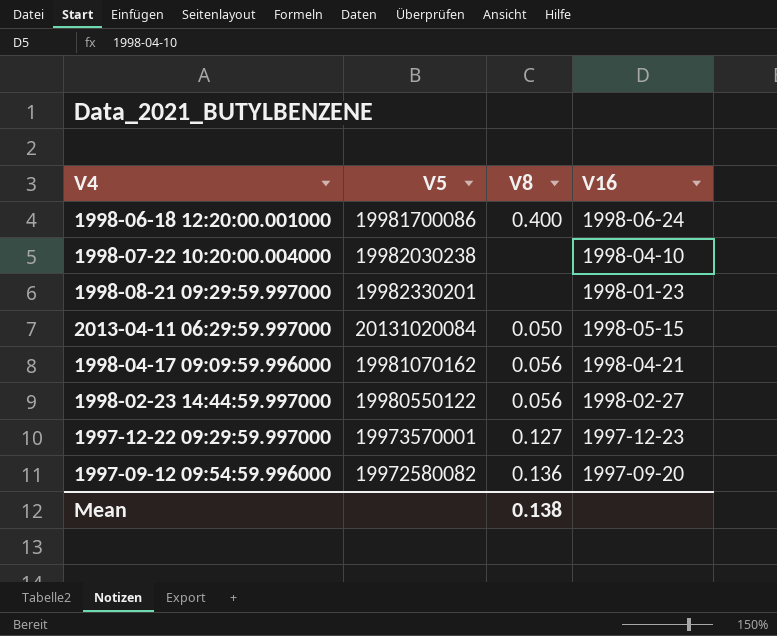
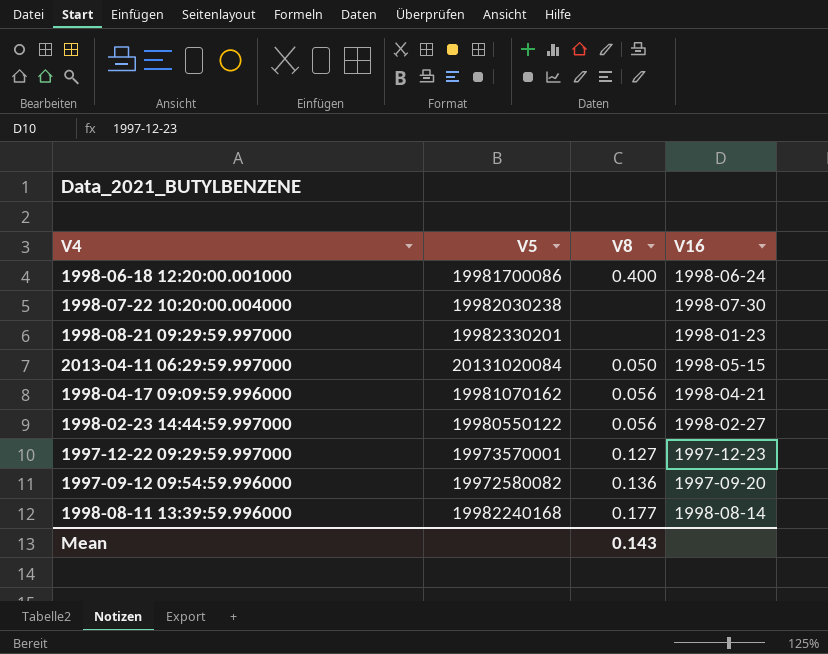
1998-07-22 10:20:00.004000 | V16: 1998-04-10 -> 1998-07-30
row 1998-08-11 13:39:59.996000: none -> 19982240168 | 0.177 | 1998-08-14
Mean | V8: 0.138 -> 0.143

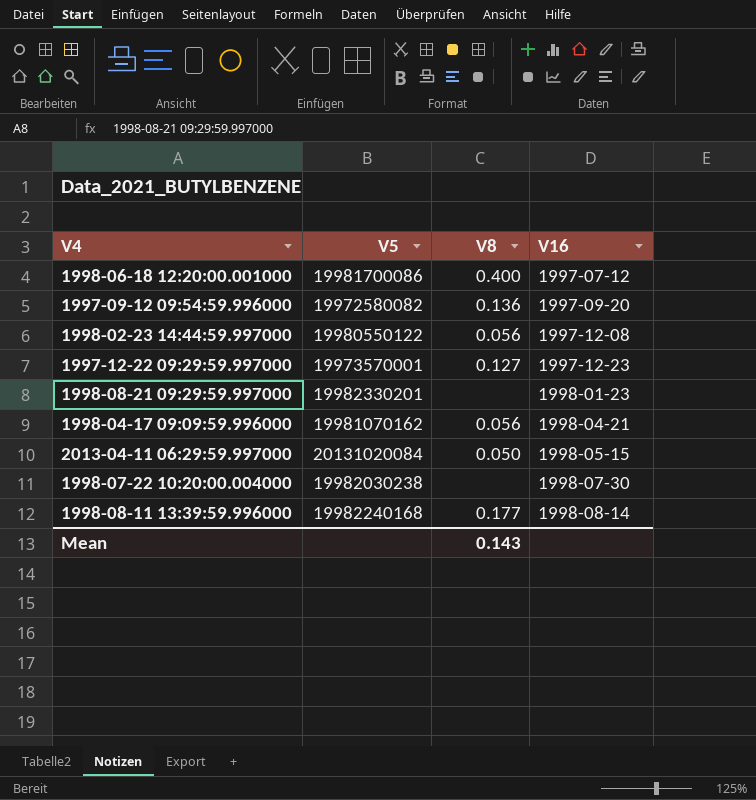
row order: none -> V16 ascending
1998-06-18 12:20:00.001000 | V16: 1998-06-24 -> 1997-07-12
1998-02-23 14:44:59.997000 | V16: 1998-02-27 -> 1997-12-08

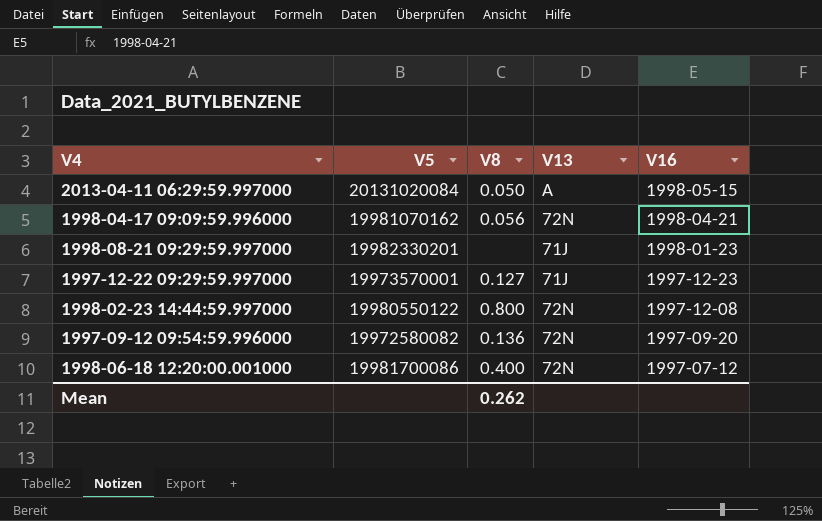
row order: V16 ascending -> V16 descending
column V13 | position: none -> 4
row 1998-07-22 10:20:00.004000: 19982030238 | none | 1998-07-30 -> none
row 1998-08-11 13:39:59.996000: 19982240168 | 0.177 | 1998-08-14 -> none
1998-02-23 14:44:59.997000 | V8: 0.056 -> 0.800
Mean | V8: 0.143 -> 0.262

